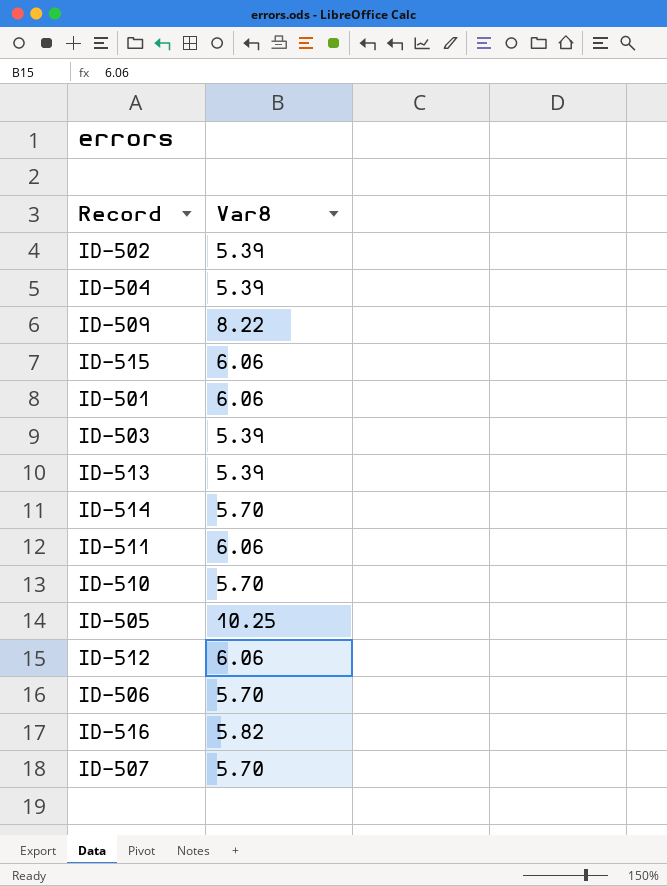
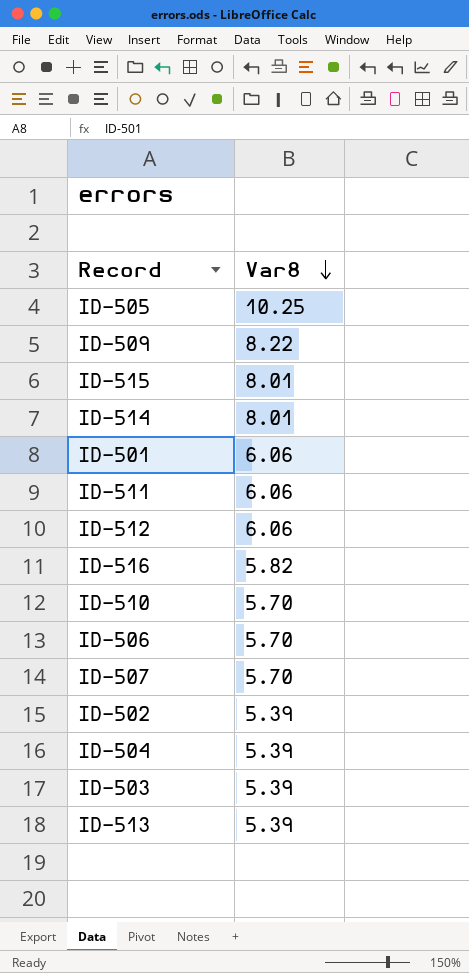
row order: none -> Var8 descending
ID-515 | Var8: 6.06 -> 8.01
ID-514 | Var8: 5.70 -> 8.01

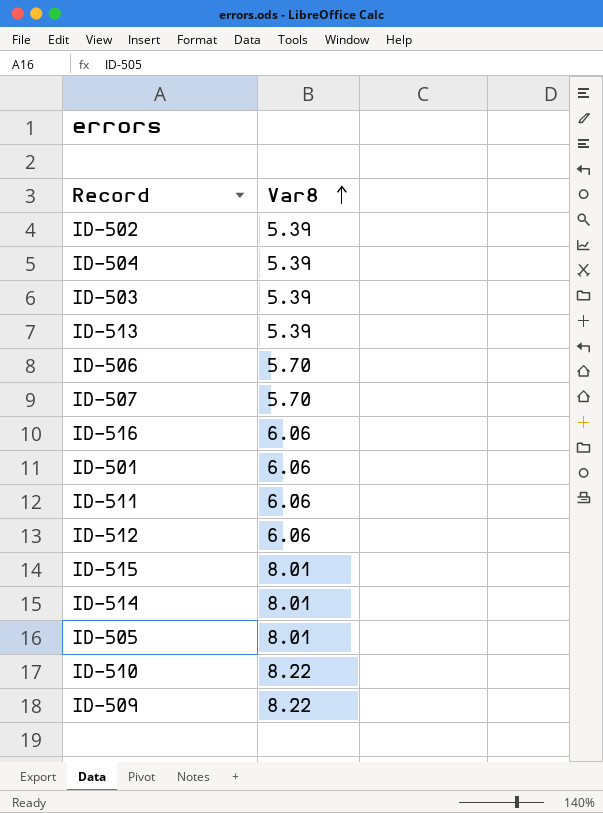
row order: Var8 descending -> Var8 ascending
ID-516 | Var8: 5.82 -> 6.06
ID-505 | Var8: 10.25 -> 8.01
ID-510 | Var8: 5.70 -> 8.22

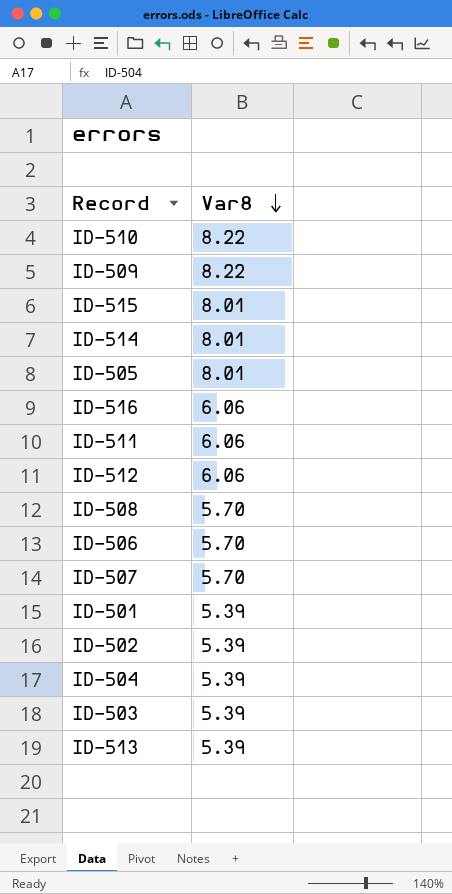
row order: Var8 ascending -> Var8 descending
row ID-508: none -> 5.70
ID-501 | Var8: 6.06 -> 5.39

